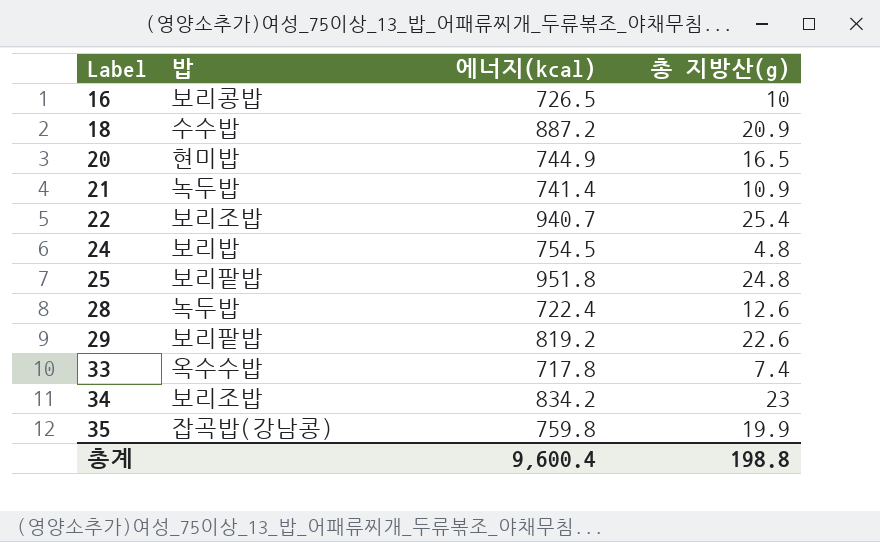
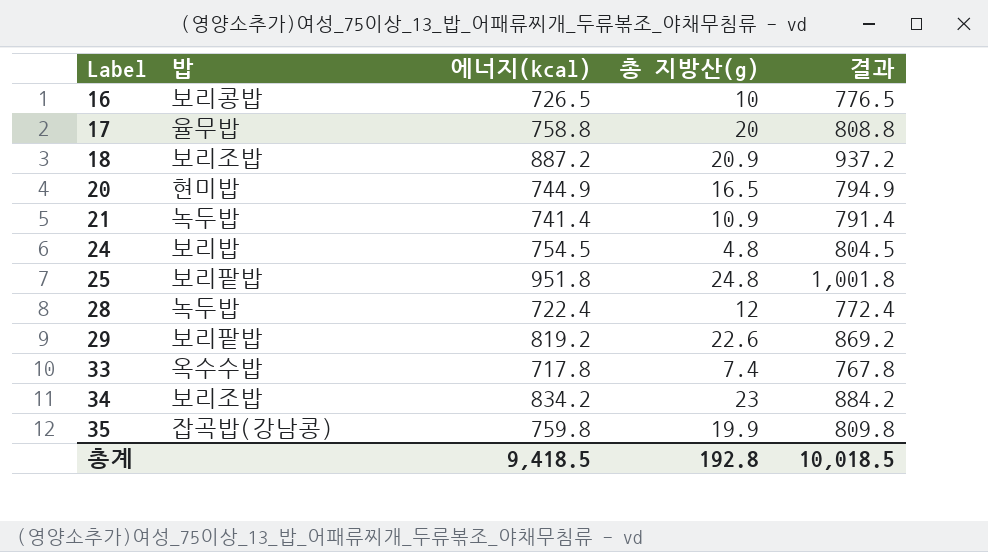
column 결과 | formula: none -> [에너지(kcal)] + 50
row 22: 보리조밥 | 940.7 | 25.4 -> none
row 17: none -> 율무밥 | 758.8 | 20 | 808.8
18 | 밥: 수수밥 -> 보리조밥
28 | 총 지방산(g): 12.6 -> 12
총계 | 에너지(kcal): 9,600.4 -> 9,418.5
총계 | 총 지방산(g): 198.8 -> 192.8

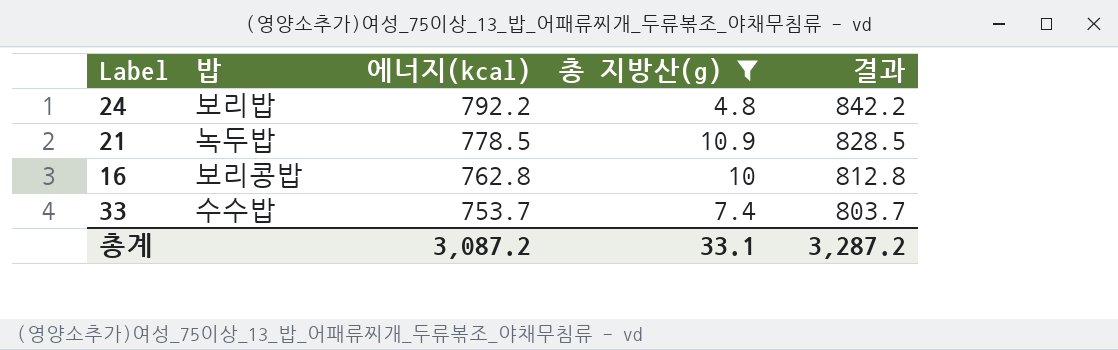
filter: none -> 총 지방산(g) <= 10.9
row order: Label ascending -> 에너지(kcal) descending
24 | 에너지(kcal): 754.5 -> 792.2
24 | 결과: 804.5 -> 842.2
21 | 에너지(kcal): 741.4 -> 778.5
21 | 결과: 791.4 -> 828.5
16 | 에너지(kcal): 726.5 -> 762.8
16 | 결과: 776.5 -> 812.8
33 | 밥: 옥수수밥 -> 수수밥
33 | 에너지(kcal): 717.8 -> 753.7
33 | 결과: 767.8 -> 803.7
총계 | 에너지(kcal): 9,418.5 -> 3,087.2
총계 | 총 지방산(g): 192.8 -> 33.1
총계 | 결과: 10,018.5 -> 3,287.2

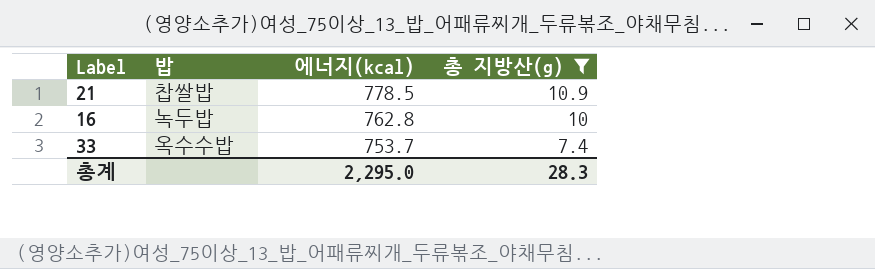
column 결과 | formula: [에너지(kcal)] + 50 -> none
row 24: 보리밥 | 792.2 | 4.8 | 842.2 -> none
21 | 밥: 녹두밥 -> 찹쌀밥
16 | 밥: 보리콩밥 -> 녹두밥
33 | 밥: 수수밥 -> 옥수수밥
총계 | 에너지(kcal): 3,087.2 -> 2,295.0
총계 | 총 지방산(g): 33.1 -> 28.3

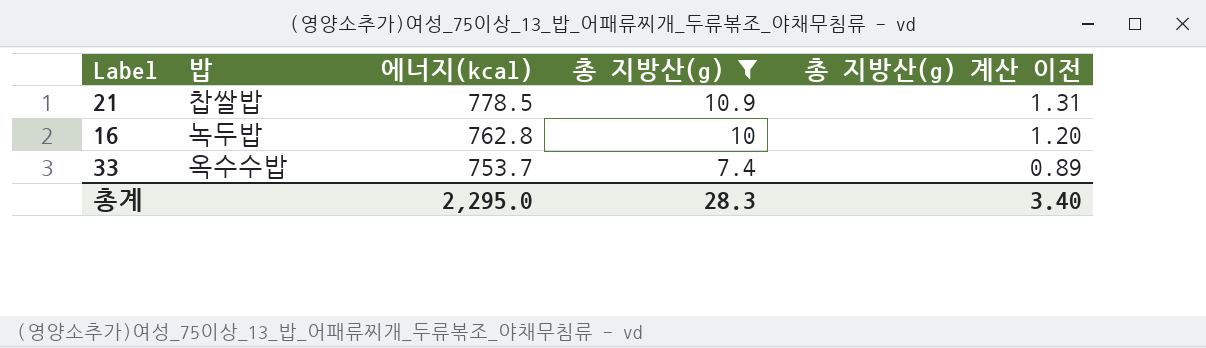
column 총 지방산(g) 계산 이전 | formula: none -> [총 지방산(g)] * 0.12

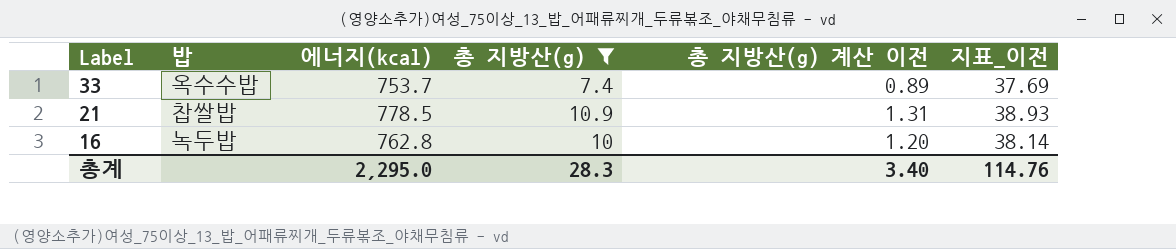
row order: 에너지(kcal) descending -> Label descending
column 지표_이전 | formula: none -> [에너지(kcal)] * 0.05

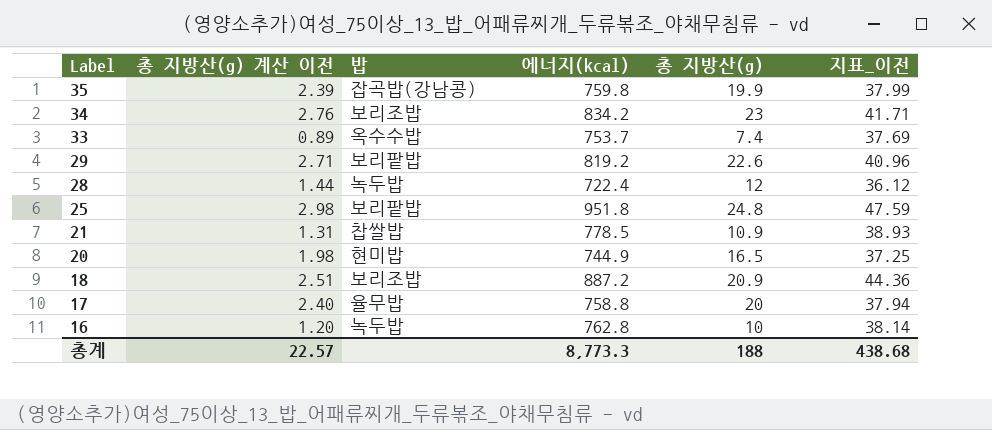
filter: 총 지방산(g) <= 10.9 -> none
column 총 지방산(g) 계산 이전 | position: 5 -> 2
총계 | 총 지방산(g) 계산 이전: 3.40 -> 22.57
총계 | 에너지(kcal): 2,295.0 -> 8,773.3
총계 | 총 지방산(g): 28.3 -> 188
총계 | 지표_이전: 114.76 -> 438.68

